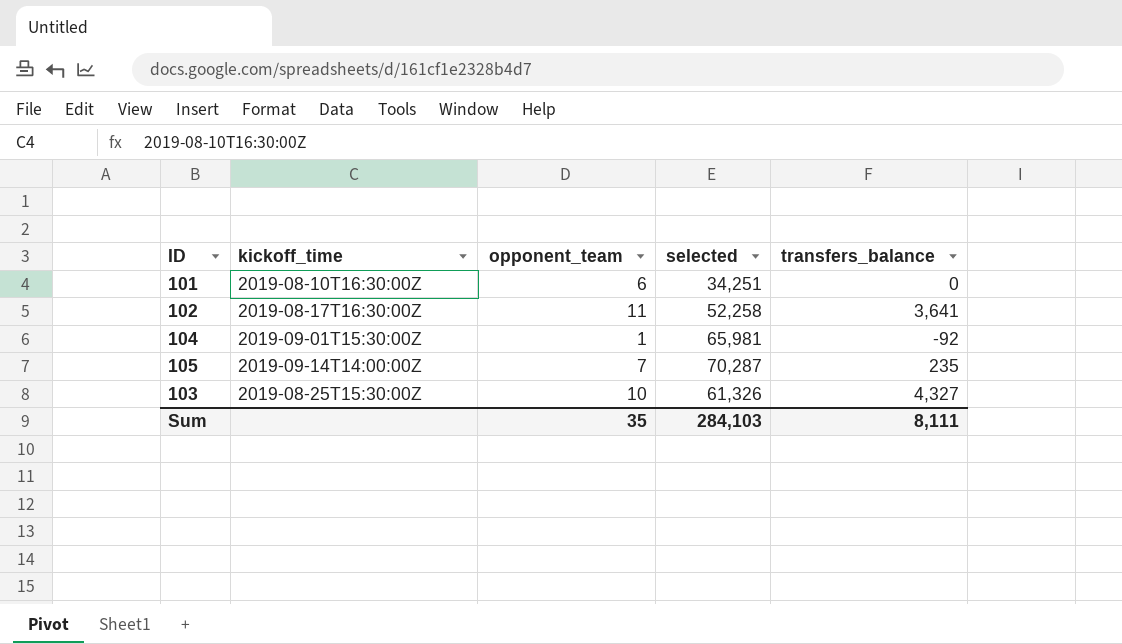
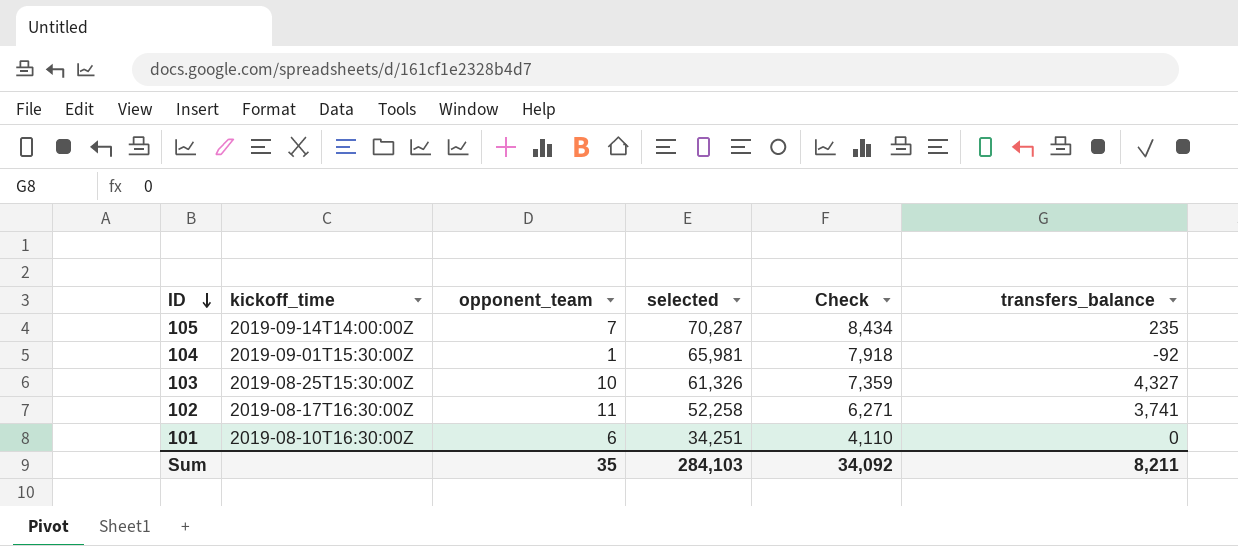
row order: none -> ID descending
column Check | formula: none -> [selected] * 0.12
102 | transfers_balance: 3,641 -> 3,741
Sum | transfers_balance: 8,111 -> 8,211

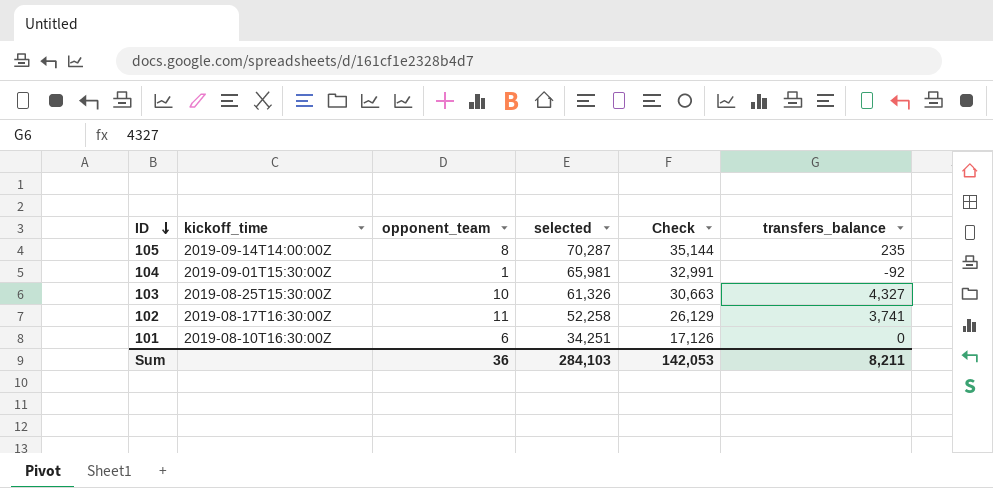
column Check | formula: [selected] * 0.12 -> [selected] * 0.5
105 | opponent_team: 7 -> 8
Sum | opponent_team: 35 -> 36
Sum | Check: 34,092 -> 142,053

